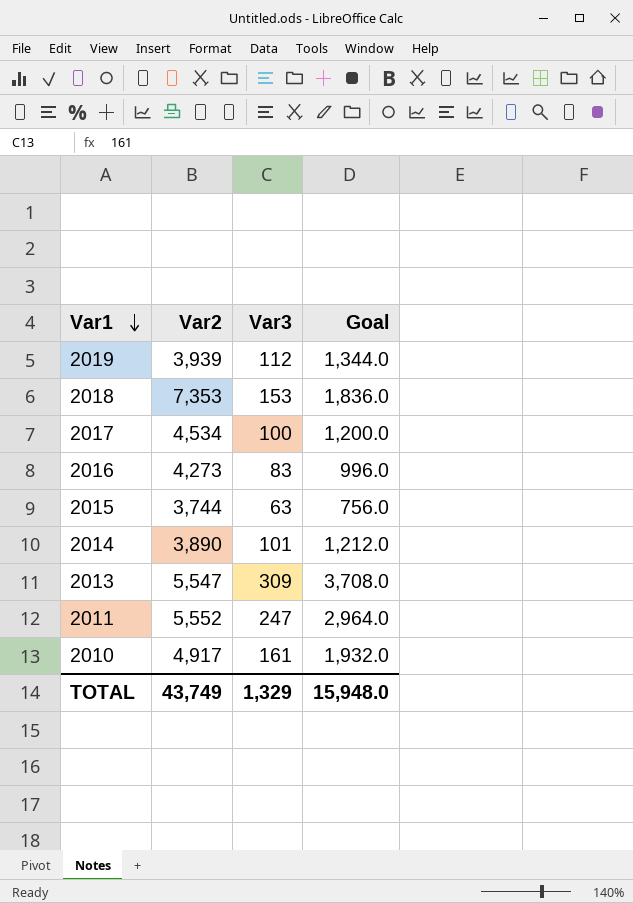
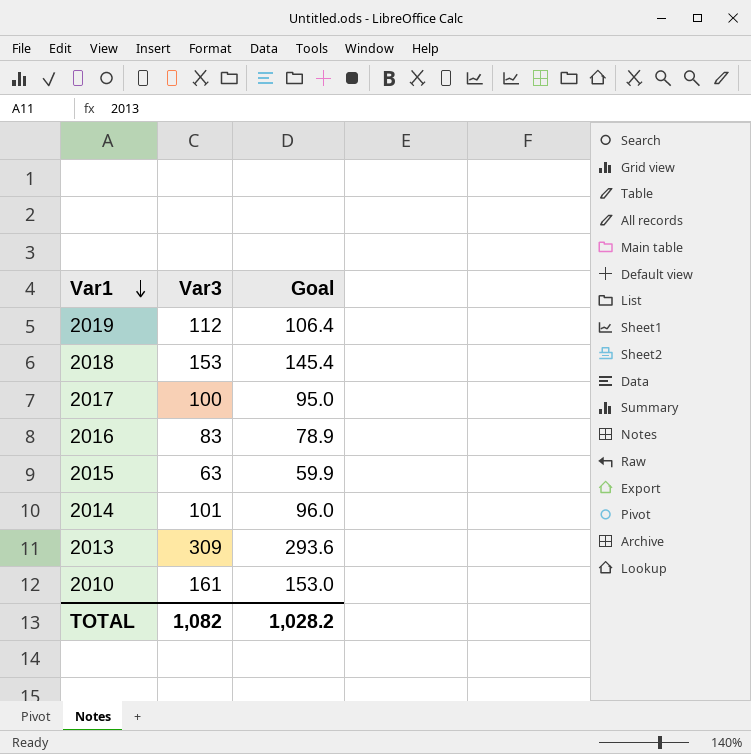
column Var2 | position: 2 -> none
column Goal | formula: [Var3] * 12 -> [Var3] * 0.95
row 2011: 5,552 | 247 | 2,964.0 -> none
TOTAL | Var3: 1,329 -> 1,082
TOTAL | Goal: 15,948.0 -> 1,028.2

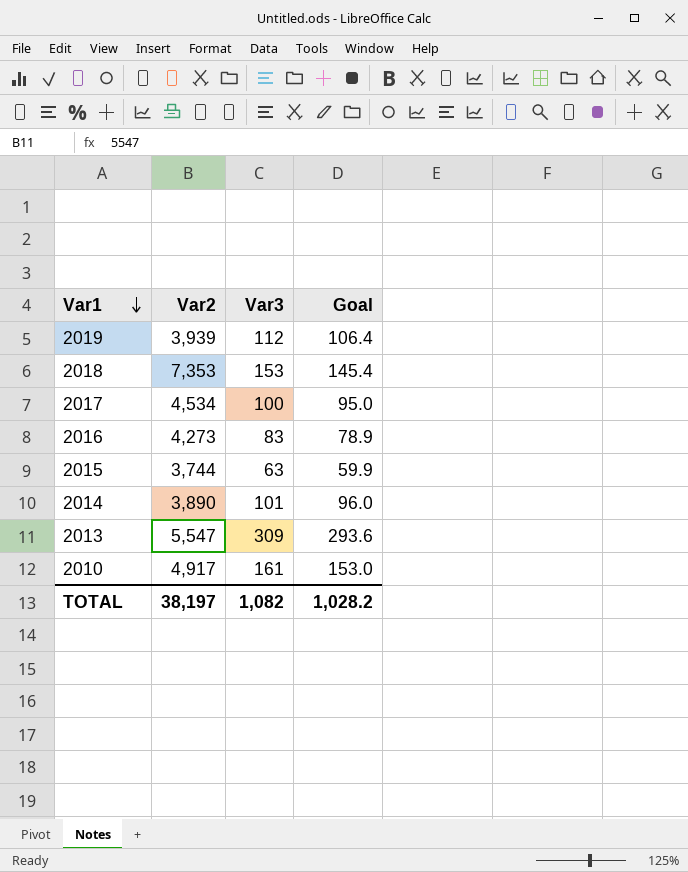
column Var2 | position: none -> 2

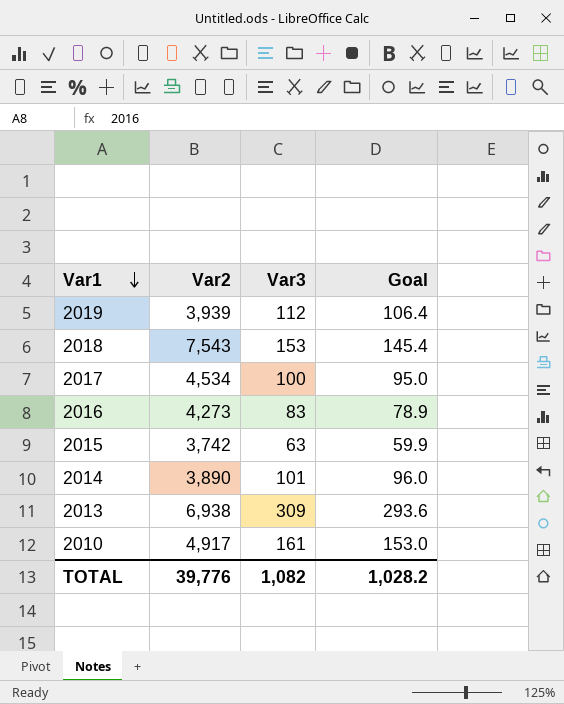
2018 | Var2: 7,353 -> 7,543
2015 | Var2: 3,744 -> 3,742
2013 | Var2: 5,547 -> 6,938
TOTAL | Var2: 38,197 -> 39,776

